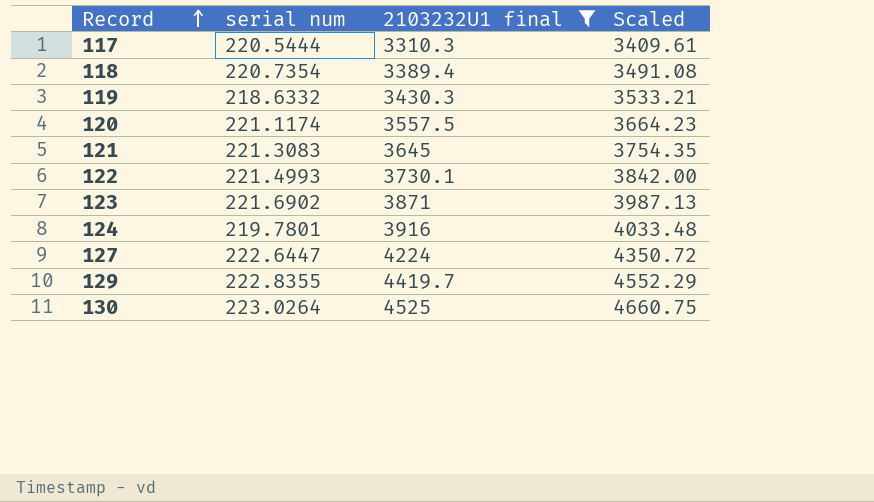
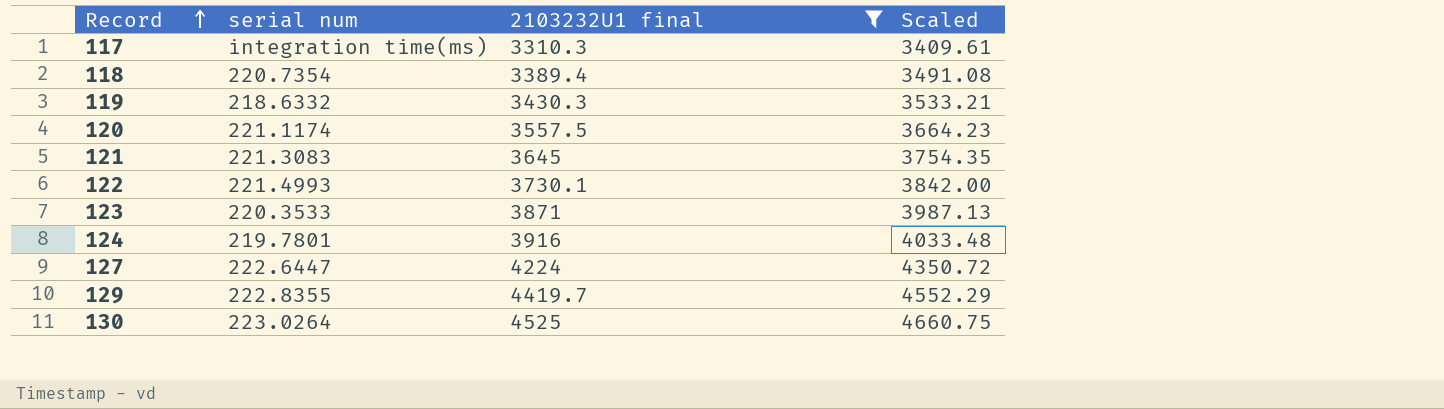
117 | serial num: 220.5444 -> integration time(ms)
123 | serial num: 221.6902 -> 220.3533

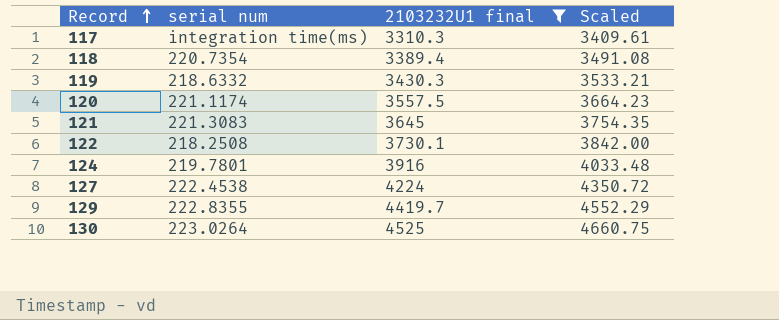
row 123: 220.3533 | 3871 | 3987.13 -> none
122 | serial num: 221.4993 -> 218.2508
127 | serial num: 222.6447 -> 222.4538

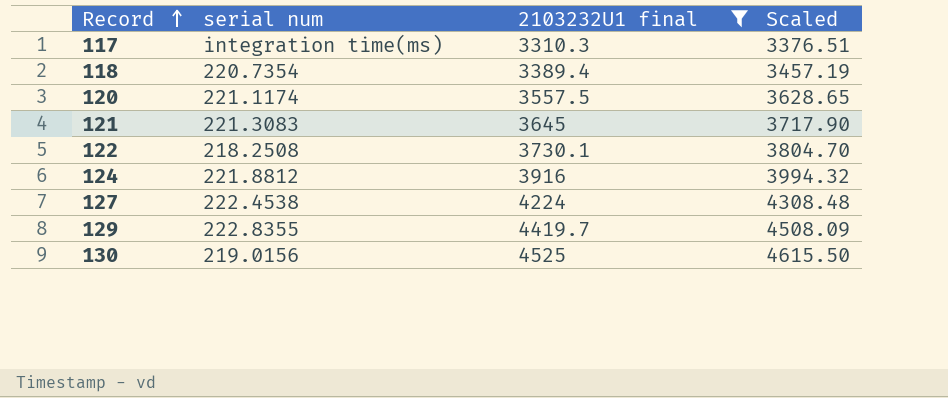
column Scaled | formula: [2103232U1 final] * 1.03 -> [2103232U1 final] * 1.02
row 119: 218.6332 | 3430.3 | 3533.21 -> none
124 | serial num: 219.7801 -> 221.8812
130 | serial num: 223.0264 -> 219.0156

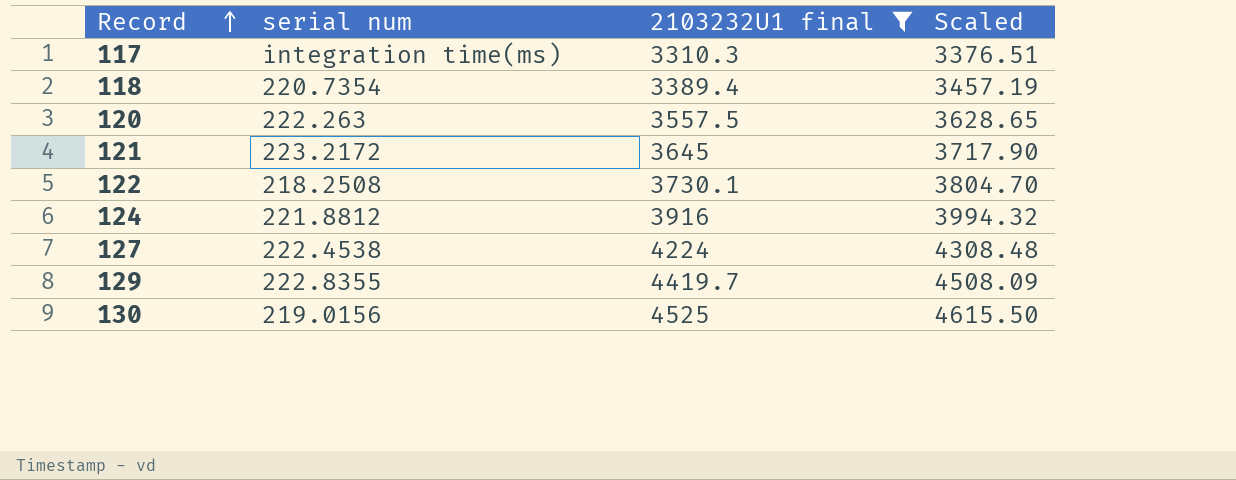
120 | serial num: 221.1174 -> 222.263
121 | serial num: 221.3083 -> 223.2172

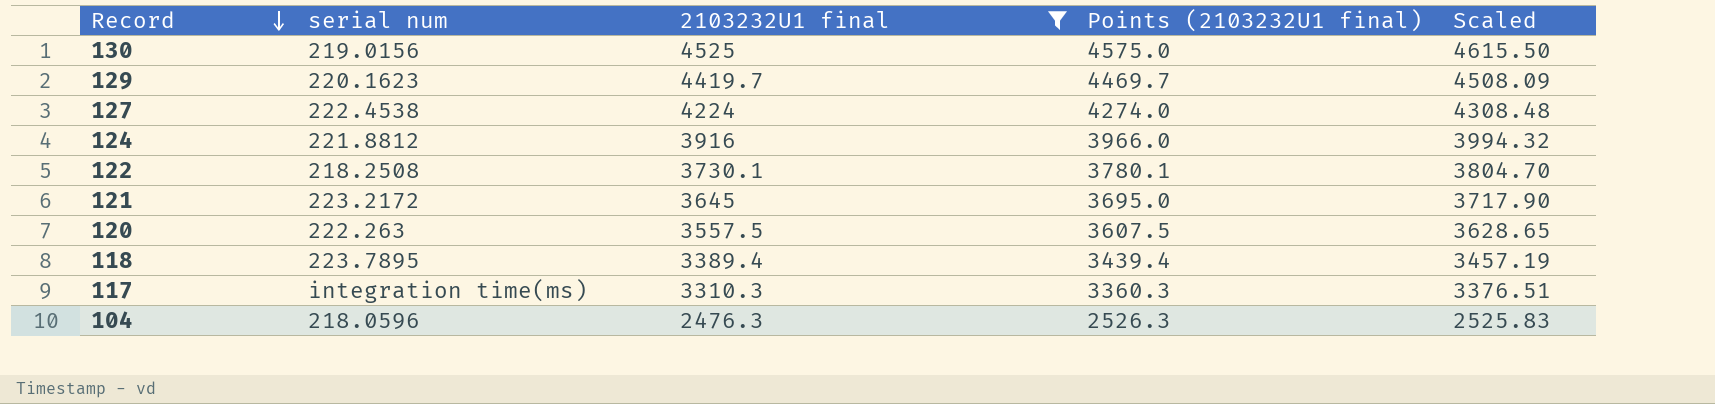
row order: Record ascending -> Record descending
column Points (2103232U1 final) | formula: none -> [2103232U1 final] + 50
129 | serial num: 222.8355 -> 220.1623
118 | serial num: 220.7354 -> 223.7895
row 104: none -> 218.0596 | 2476.3 | 2526.3 | 2525.83

